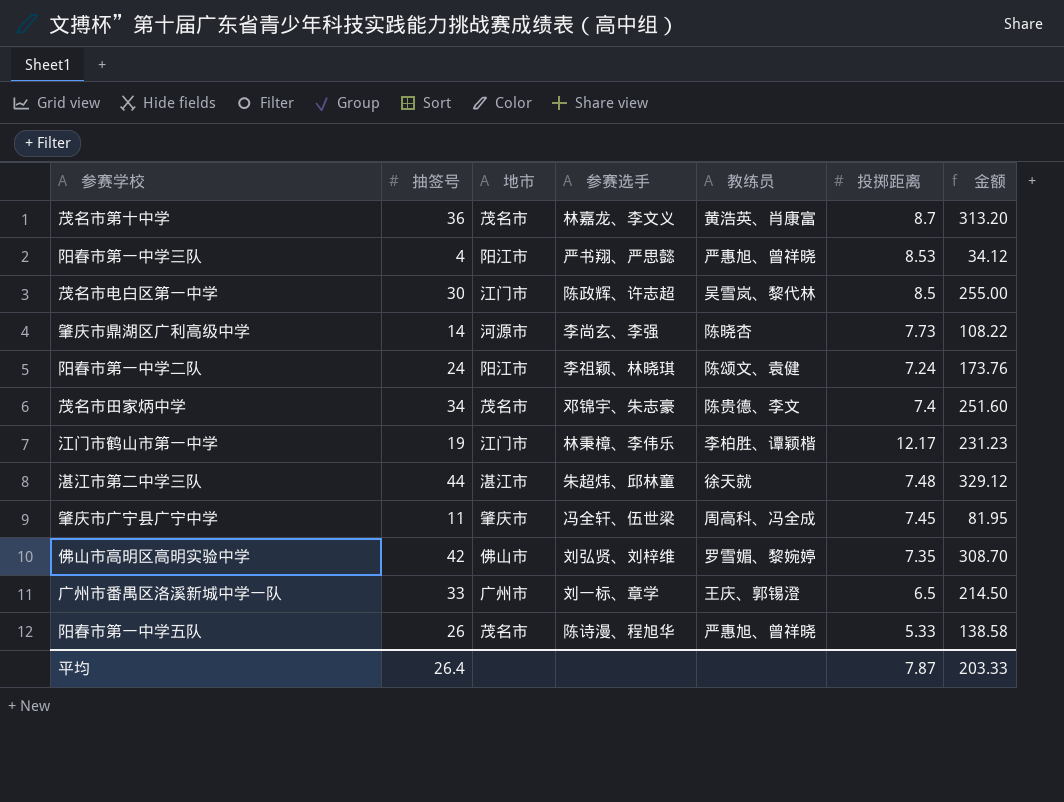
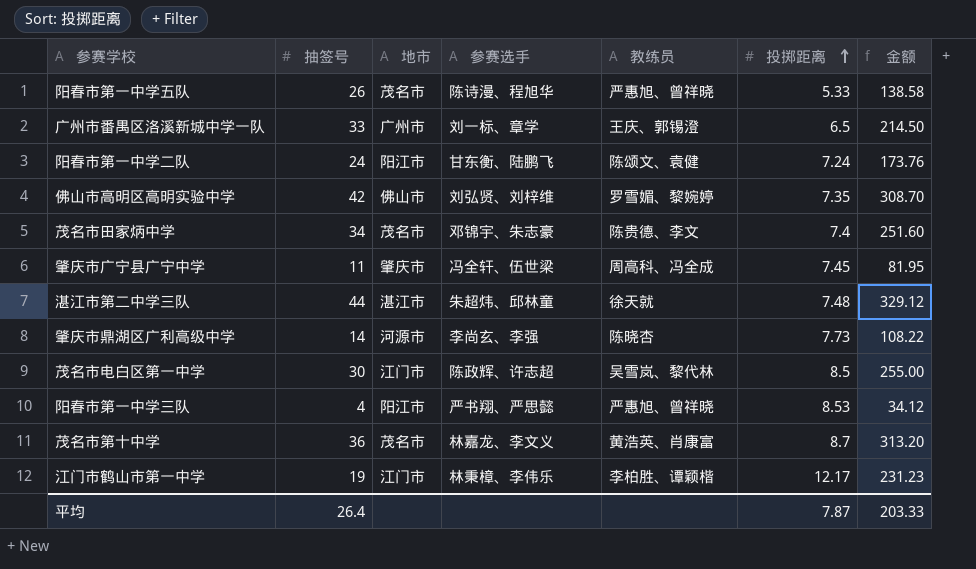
row order: none -> 投掷距离 ascending
阳春市第一中学二队 | 参赛选手: 李祖颖、林晓琪 -> 甘东衡、陆鹏飞

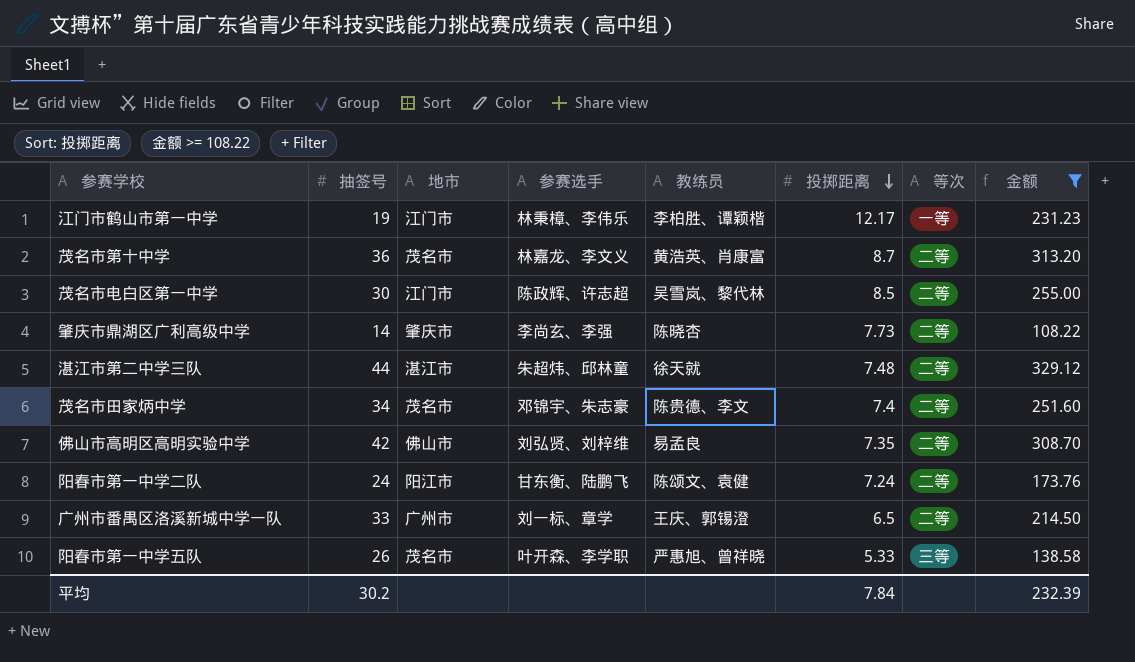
filter: none -> 金额 >= 108.22
row order: 投掷距离 ascending -> 投掷距离 descending
column 等次 | position: none -> 7
肇庆市鼎湖区广利高级中学 | 地市: 河源市 -> 肇庆市
佛山市高明区高明实验中学 | 教练员: 罗雪媚、黎婉婷 -> 易孟良
阳春市第一中学五队 | 参赛选手: 陈诗漫、程旭华 -> 叶开森、李学职
平均 | 抽签号: 26.4 -> 30.2
平均 | 投掷距离: 7.87 -> 7.84
平均 | 金额: 203.33 -> 232.39

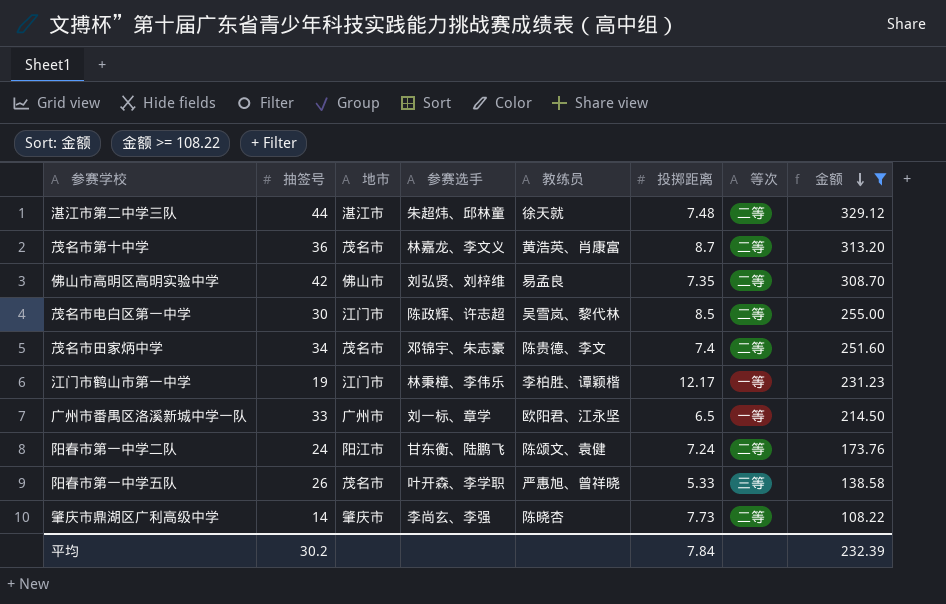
row order: 投掷距离 descending -> 金额 descending
广州市番禺区洛溪新城中学一队 | 教练员: 王庆、郭锡澄 -> 欧阳君、江永坚
广州市番禺区洛溪新城中学一队 | 等次: 二等 -> 一等

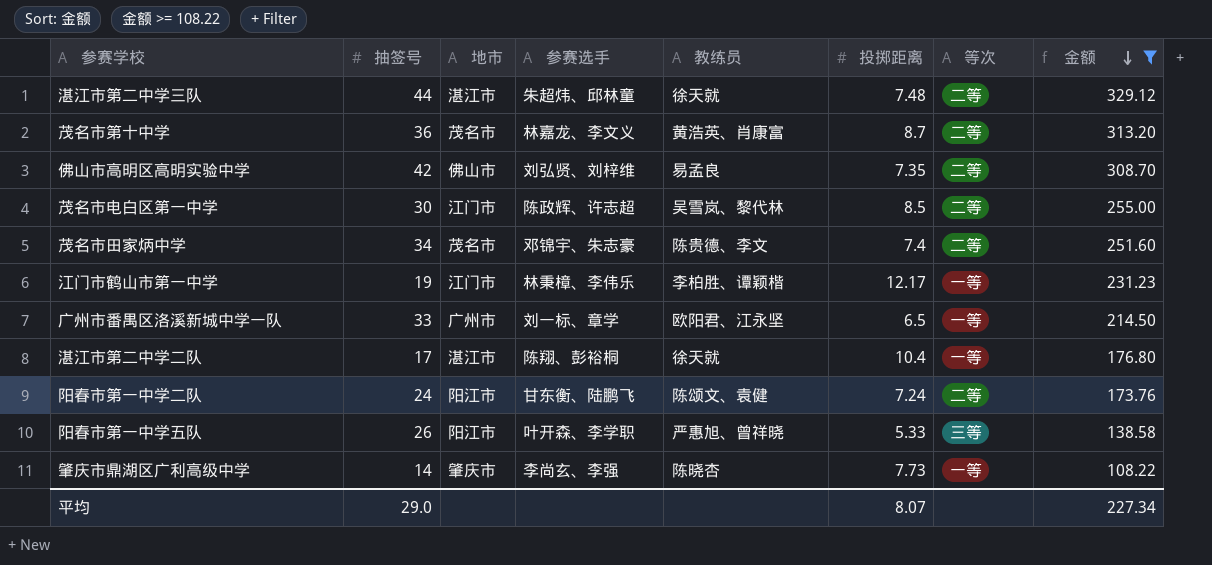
row 湛江市第二中学二队: none -> 17 | 湛江市 | 陈翔、彭裕桐 | 徐天就 | 10.4 | 一等 | 176.80
阳春市第一中学五队 | 地市: 茂名市 -> 阳江市
肇庆市鼎湖区广利高级中学 | 等次: 二等 -> 一等
平均 | 抽签号: 30.2 -> 29.0
平均 | 投掷距离: 7.84 -> 8.07
平均 | 金额: 232.39 -> 227.34

